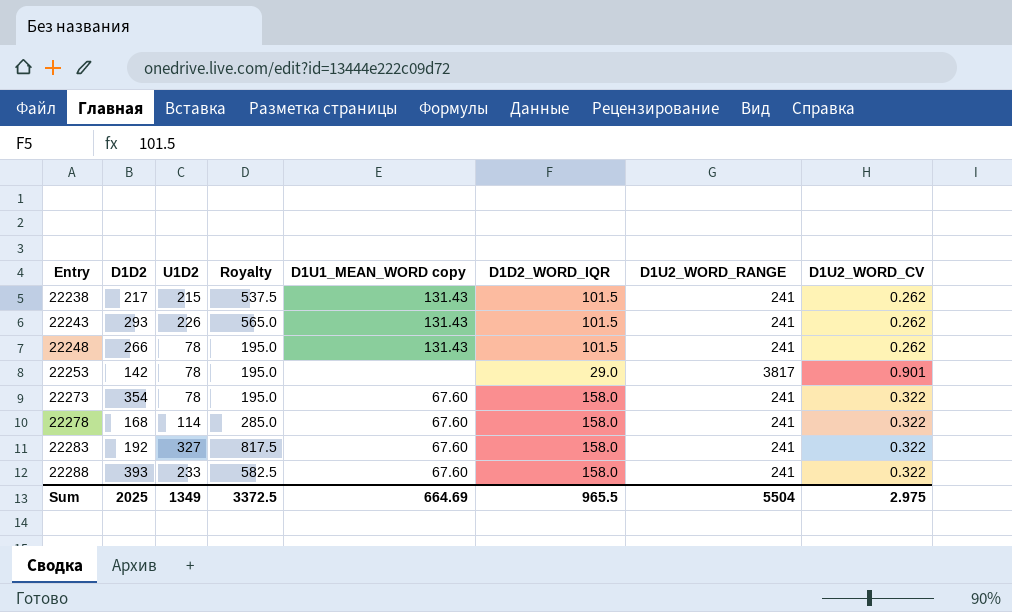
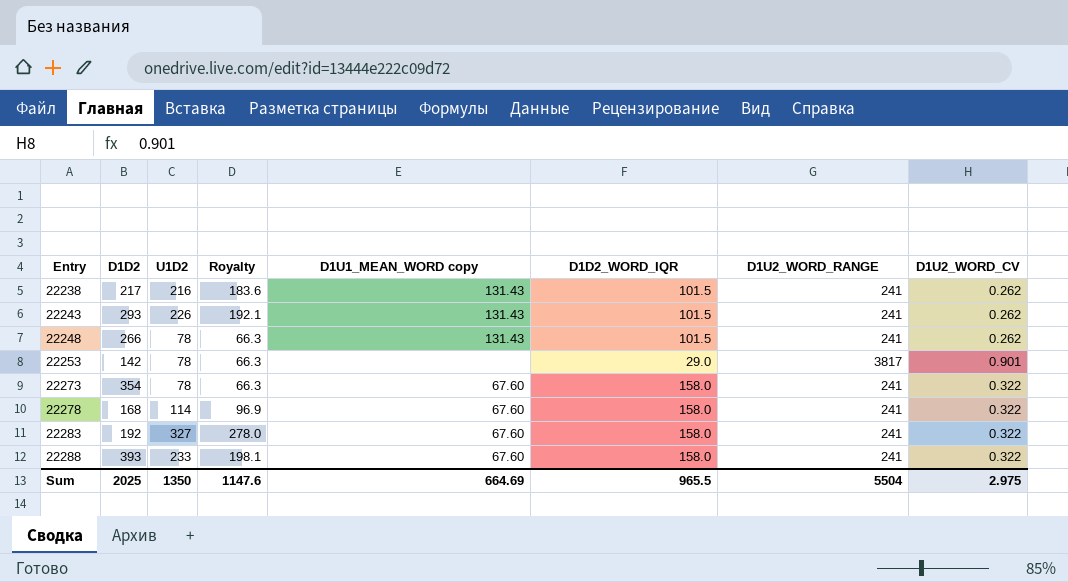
column Royalty | formula: [U1D2] * 2.5 -> [U1D2] * 0.85
22238 | U1D2: 215 -> 216
Sum | U1D2: 1349 -> 1350
Sum | Royalty: 3372.5 -> 1147.6

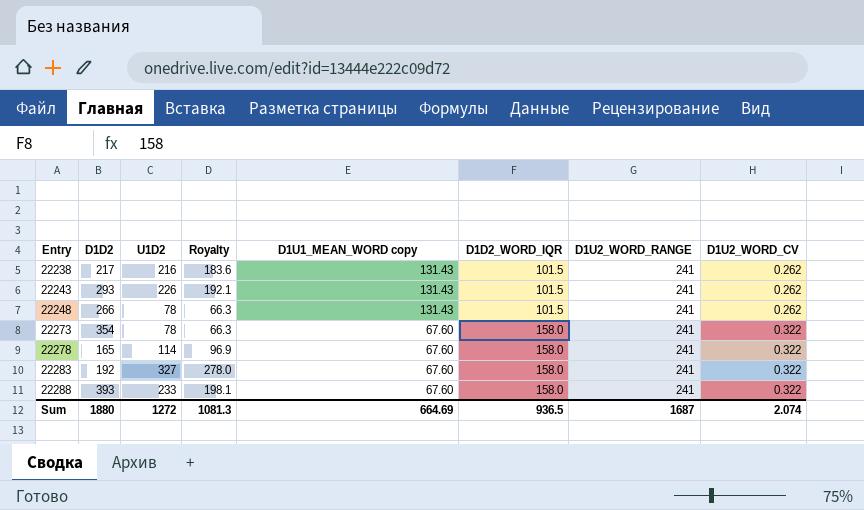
row 22253: 142 | 78 | 66.3 | none | 29.0 | 3817 | 0.901 -> none
22278 | D1D2: 168 -> 165
Sum | D1D2: 2025 -> 1880
Sum | U1D2: 1350 -> 1272
Sum | Royalty: 1147.6 -> 1081.3
Sum | D1D2_WORD_IQR: 965.5 -> 936.5
Sum | D1U2_WORD_RANGE: 5504 -> 1687
Sum | D1U2_WORD_CV: 2.975 -> 2.074

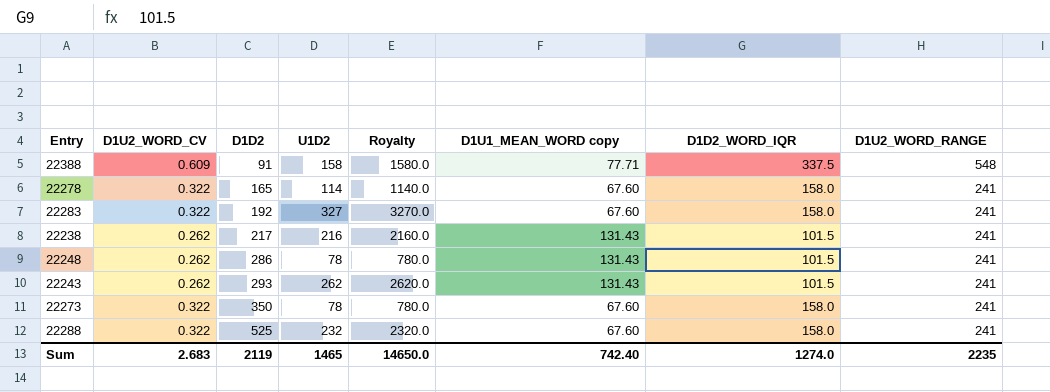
row order: Entry ascending -> D1D2 ascending
column D1U2_WORD_CV | position: 8 -> 2
column Royalty | formula: [U1D2] * 0.85 -> [U1D2] * 10
row 22388: none -> 0.609 | 91 | 158 | 1580.0 | 77.71 | 337.5 | 548
22248 | D1D2: 266 -> 286
22243 | U1D2: 226 -> 262
22273 | D1D2: 354 -> 350
22288 | D1D2: 393 -> 525
22288 | U1D2: 233 -> 232
Sum | D1U2_WORD_CV: 2.074 -> 2.683
Sum | D1D2: 1880 -> 2119
Sum | U1D2: 1272 -> 1465
Sum | Royalty: 1081.3 -> 14650.0
Sum | D1U1_MEAN_WORD copy: 664.69 -> 742.40
Sum | D1D2_WORD_IQR: 936.5 -> 1274.0
Sum | D1U2_WORD_RANGE: 1687 -> 2235

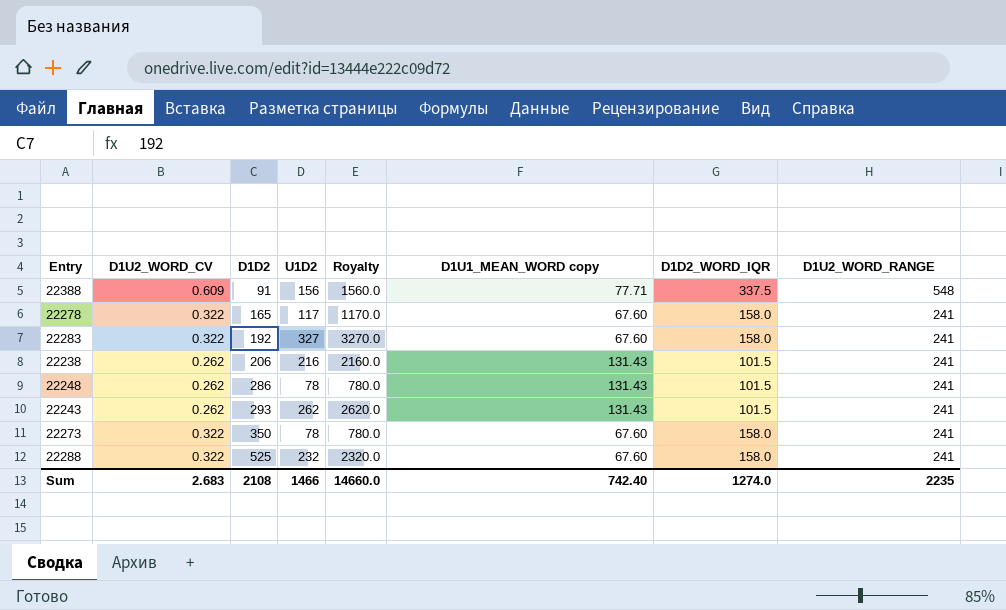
22388 | U1D2: 158 -> 156
22388 | Royalty: 1580.0 -> 1560.0
22278 | U1D2: 114 -> 117
22278 | Royalty: 1140.0 -> 1170.0
22238 | D1D2: 217 -> 206
Sum | D1D2: 2119 -> 2108
Sum | U1D2: 1465 -> 1466
Sum | Royalty: 14650.0 -> 14660.0

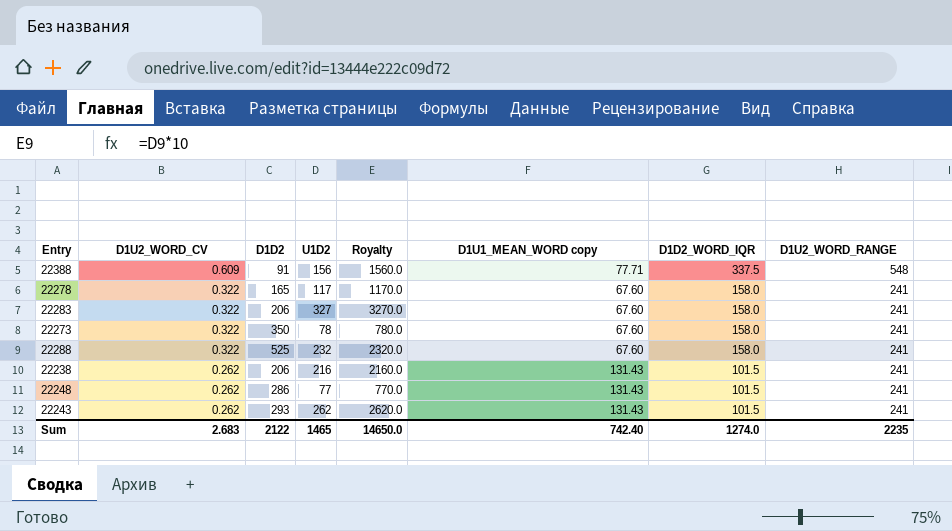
row order: D1D2 ascending -> D1U2_WORD_CV descending
22283 | D1D2: 192 -> 206
22248 | U1D2: 78 -> 77
22248 | Royalty: 780.0 -> 770.0
Sum | D1D2: 2108 -> 2122
Sum | U1D2: 1466 -> 1465
Sum | Royalty: 14660.0 -> 14650.0

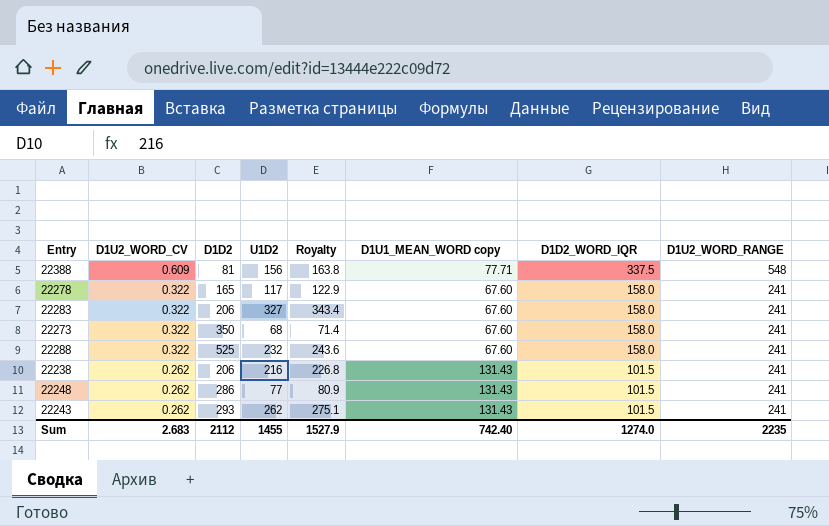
column Royalty | formula: [U1D2] * 10 -> [U1D2] * 1.05
22388 | D1D2: 91 -> 81
22273 | U1D2: 78 -> 68
Sum | D1D2: 2122 -> 2112
Sum | U1D2: 1465 -> 1455
Sum | Royalty: 14650.0 -> 1527.9

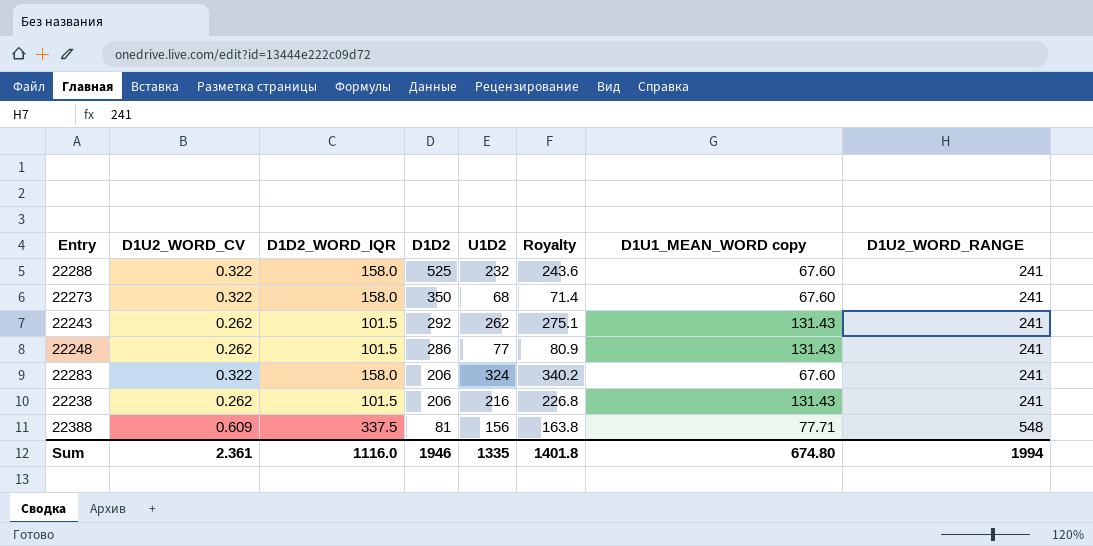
row order: D1U2_WORD_CV descending -> D1D2 descending
column D1D2_WORD_IQR | position: 7 -> 3
row 22278: 0.322 | 165 | 117 | 122.9 | 67.60 | 158.0 | 241 -> none
22243 | D1D2: 293 -> 292
22283 | U1D2: 327 -> 324
22283 | Royalty: 343.4 -> 340.2
Sum | D1U2_WORD_CV: 2.683 -> 2.361
Sum | D1D2_WORD_IQR: 1274.0 -> 1116.0
Sum | D1D2: 2112 -> 1946
Sum | U1D2: 1455 -> 1335
Sum | Royalty: 1527.9 -> 1401.8
Sum | D1U1_MEAN_WORD copy: 742.40 -> 674.80
Sum | D1U2_WORD_RANGE: 2235 -> 1994

